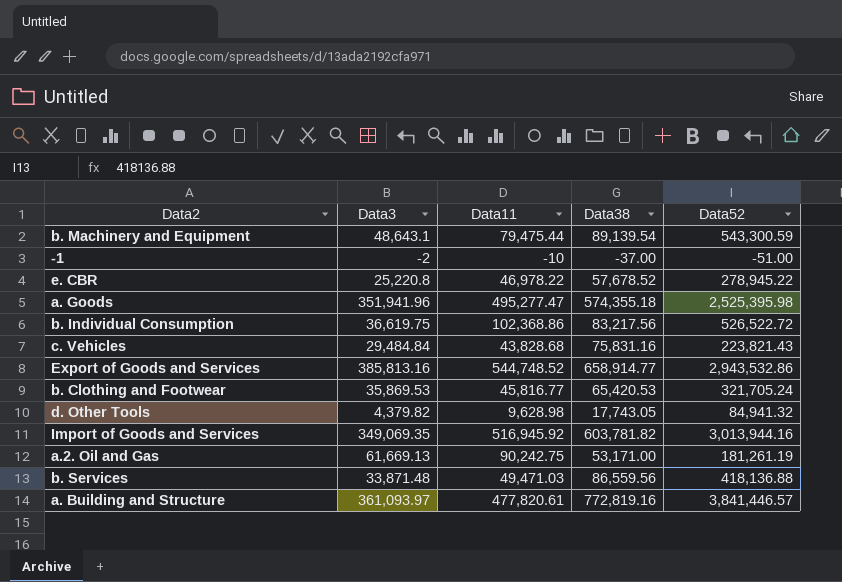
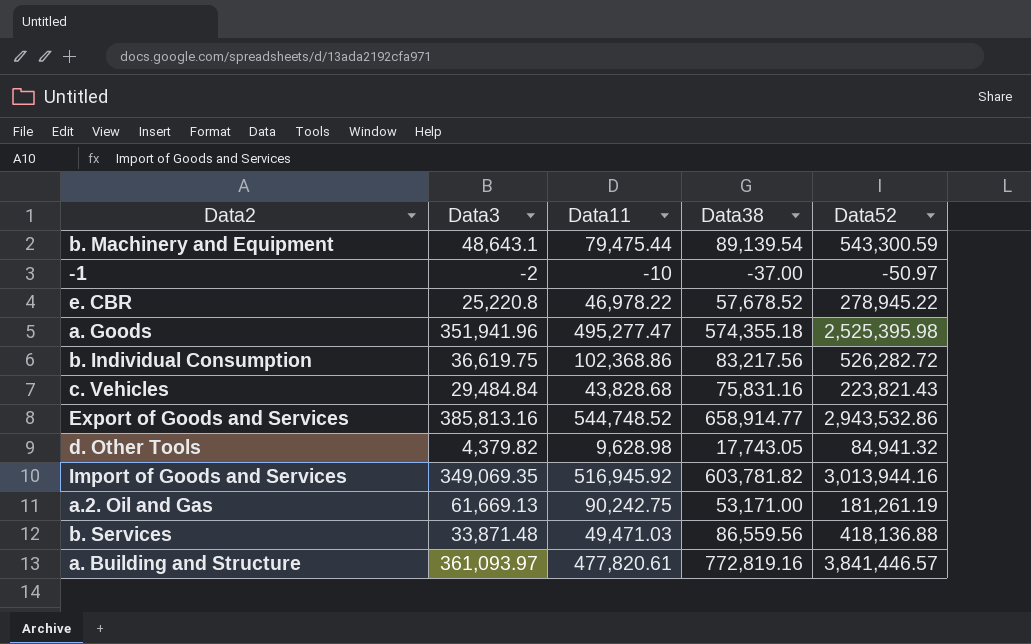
row b. Clothing and Footwear: 35,869.53 | 45,816.77 | 65,420.53 | 321,705.24 -> none
-1 | Data52: -51.00 -> -50.97
b. Individual Consumption | Data52: 526,522.72 -> 526,282.72

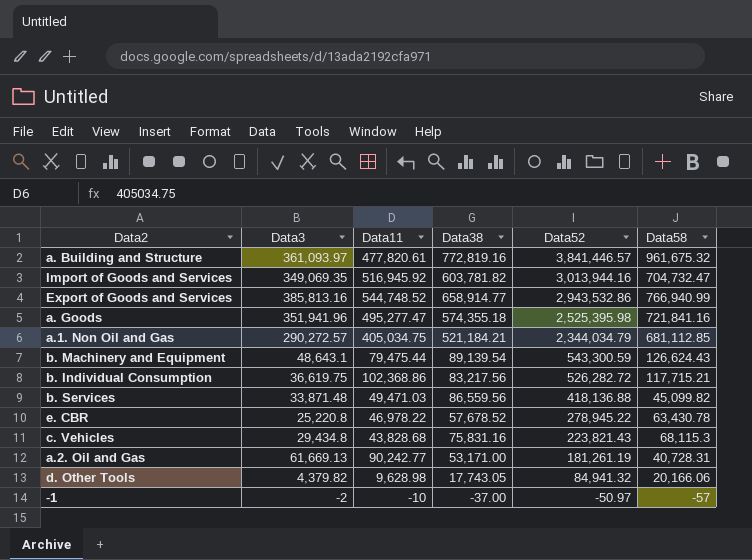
row order: none -> Data52 descending
column Data58 | position: none -> 6
row a.1. Non Oil and Gas: none -> 290,272.57 | 405,034.75 | 521,184.21 | 2,344,034.79 | 681,112.85
c. Vehicles | Data3: 29,484.84 -> 29,434.8
a.2. Oil and Gas | Data11: 90,242.75 -> 90,242.77

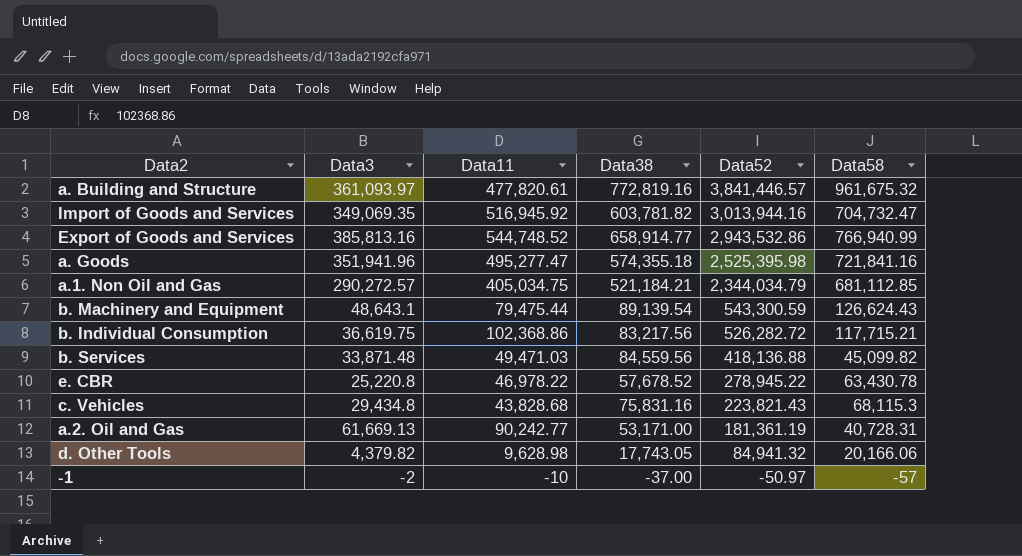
b. Services | Data38: 86,559.56 -> 84,559.56
a.2. Oil and Gas | Data52: 181,261.19 -> 181,361.19

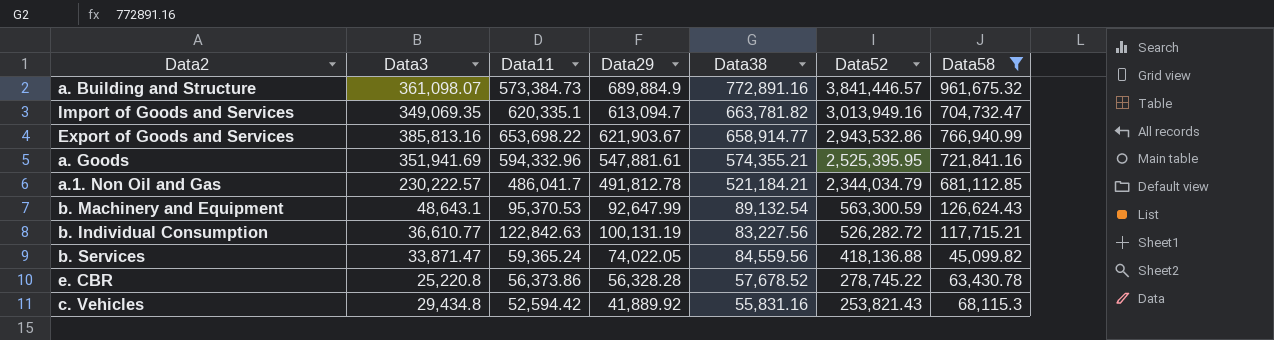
filter: none -> Data58 >= 45,099.82
column Data29 | position: none -> 4
a. Building and Structure | Data3: 361,093.97 -> 361,098.07
a. Building and Structure | Data11: 477,820.61 -> 573,384.73
a. Building and Structure | Data38: 772,819.16 -> 772,891.16
Import of Goods and Services | Data11: 516,945.92 -> 620,335.1
Import of Goods and Services | Data38: 603,781.82 -> 663,781.82
Import of Goods and Services | Data52: 3,013,944.16 -> 3,013,949.16
Export of Goods and Services | Data11: 544,748.52 -> 653,698.22
a. Goods | Data3: 351,941.96 -> 351,941.69
a. Goods | Data11: 495,277.47 -> 594,332.96
a. Goods | Data38: 574,355.18 -> 574,355.21
a. Goods | Data52: 2,525,395.98 -> 2,525,395.95
a.1. Non Oil and Gas | Data3: 290,272.57 -> 230,222.57
a.1. Non Oil and Gas | Data11: 405,034.75 -> 486,041.7
b. Machinery and Equipment | Data11: 79,475.44 -> 95,370.53
b. Machinery and Equipment | Data38: 89,139.54 -> 89,132.54
b. Machinery and Equipment | Data52: 543,300.59 -> 563,300.59
b. Individual Consumption | Data3: 36,619.75 -> 36,610.77
b. Individual Consumption | Data11: 102,368.86 -> 122,842.63
b. Individual Consumption | Data38: 83,217.56 -> 83,227.56
b. Services | Data3: 33,871.48 -> 33,871.47
b. Services | Data11: 49,471.03 -> 59,365.24
e. CBR | Data11: 46,978.22 -> 56,373.86
e. CBR | Data52: 278,945.22 -> 278,745.22
c. Vehicles | Data11: 43,828.68 -> 52,594.42
c. Vehicles | Data38: 75,831.16 -> 55,831.16
c. Vehicles | Data52: 223,821.43 -> 253,821.43

